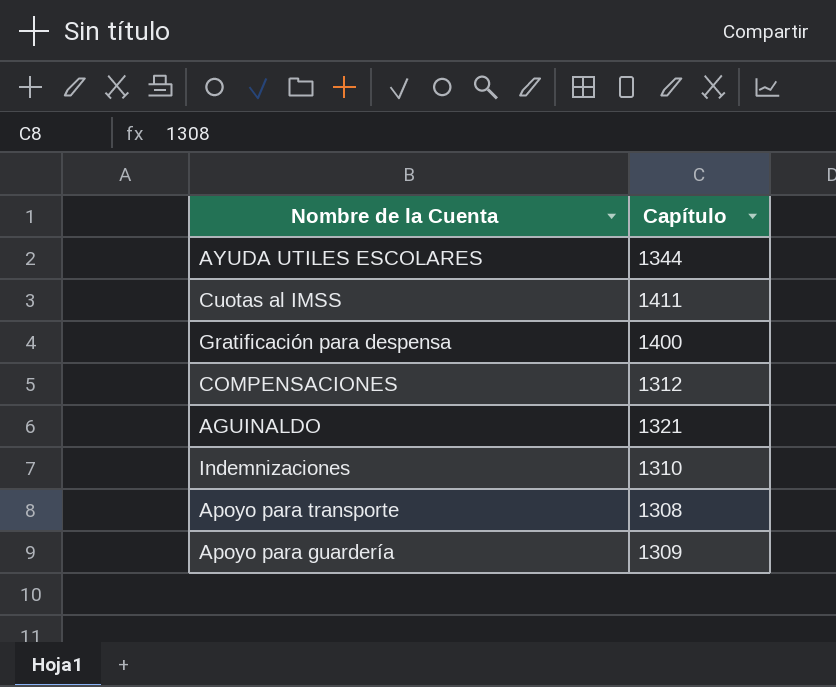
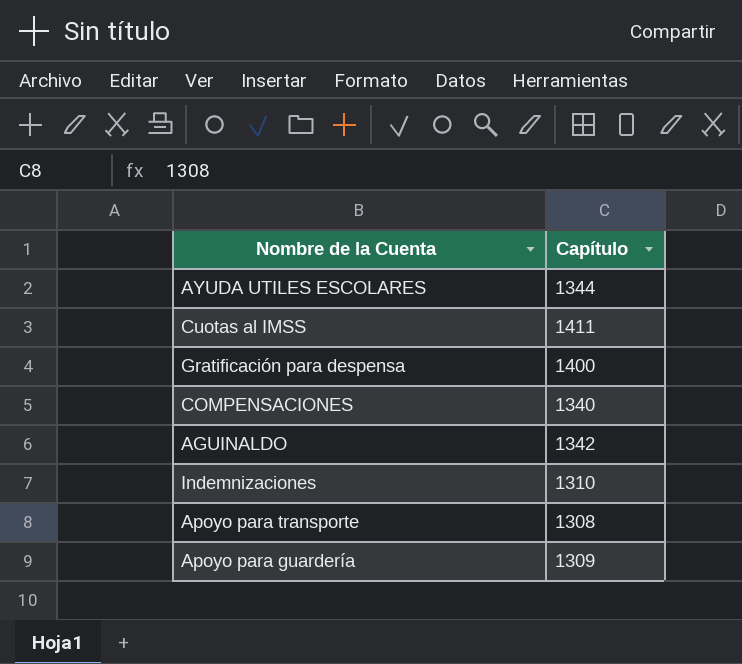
COMPENSACIONES | Capítulo: 1312 -> 1340
AGUINALDO | Capítulo: 1321 -> 1342

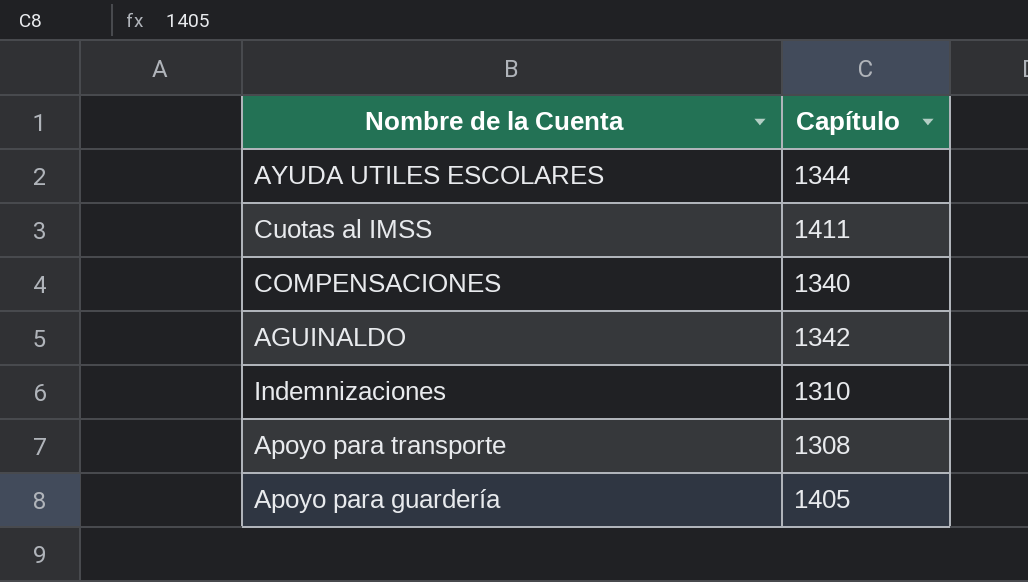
row Gratificación para despensa: 1400 -> none
Apoyo para guardería | Capítulo: 1309 -> 1405

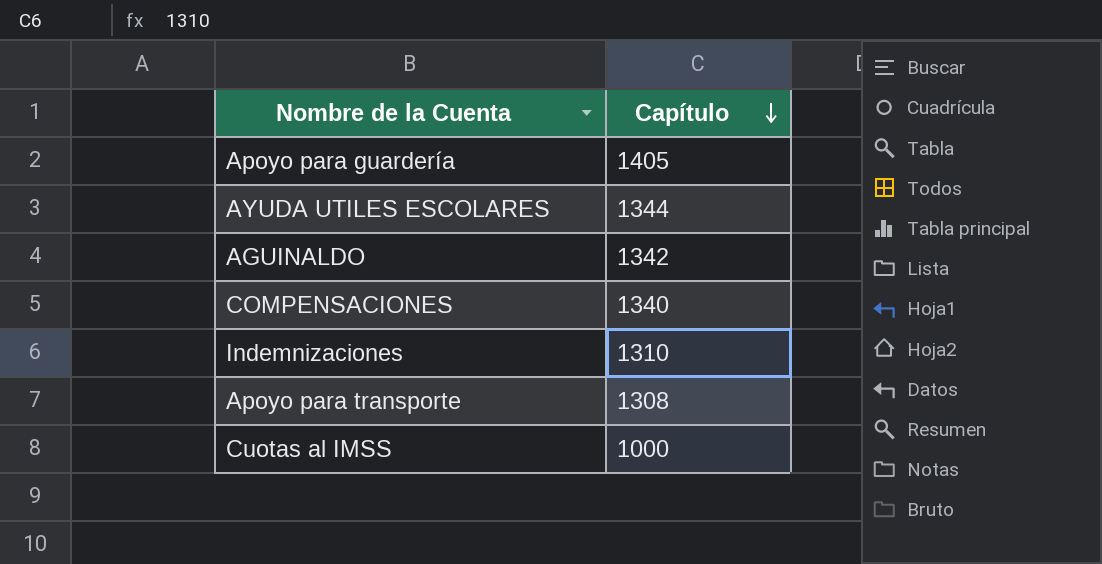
row order: none -> Capítulo descending
Cuotas al IMSS | Capítulo: 1411 -> 1000

